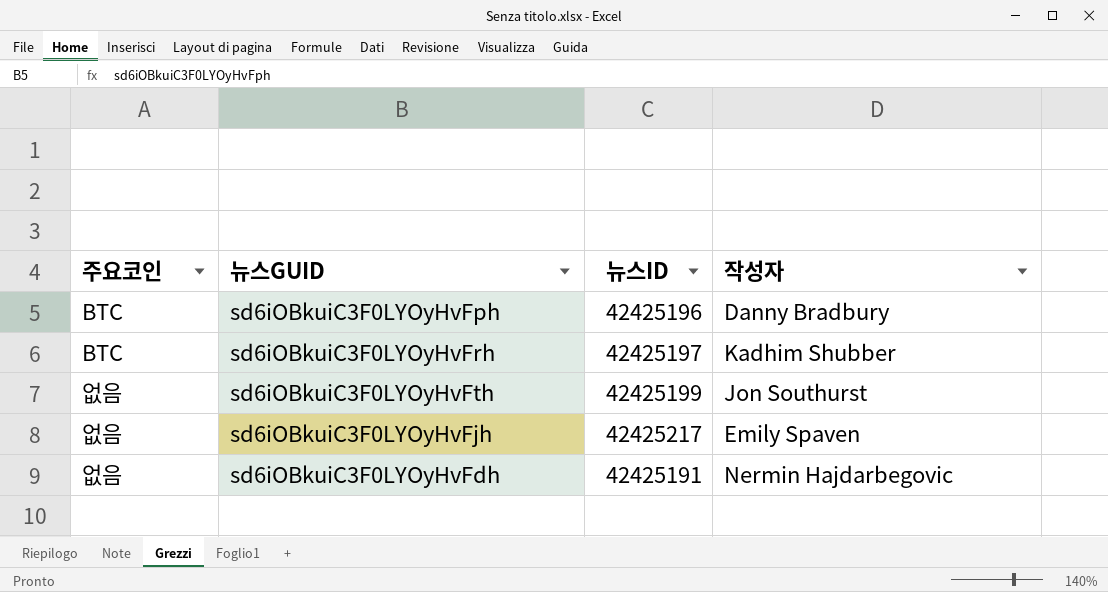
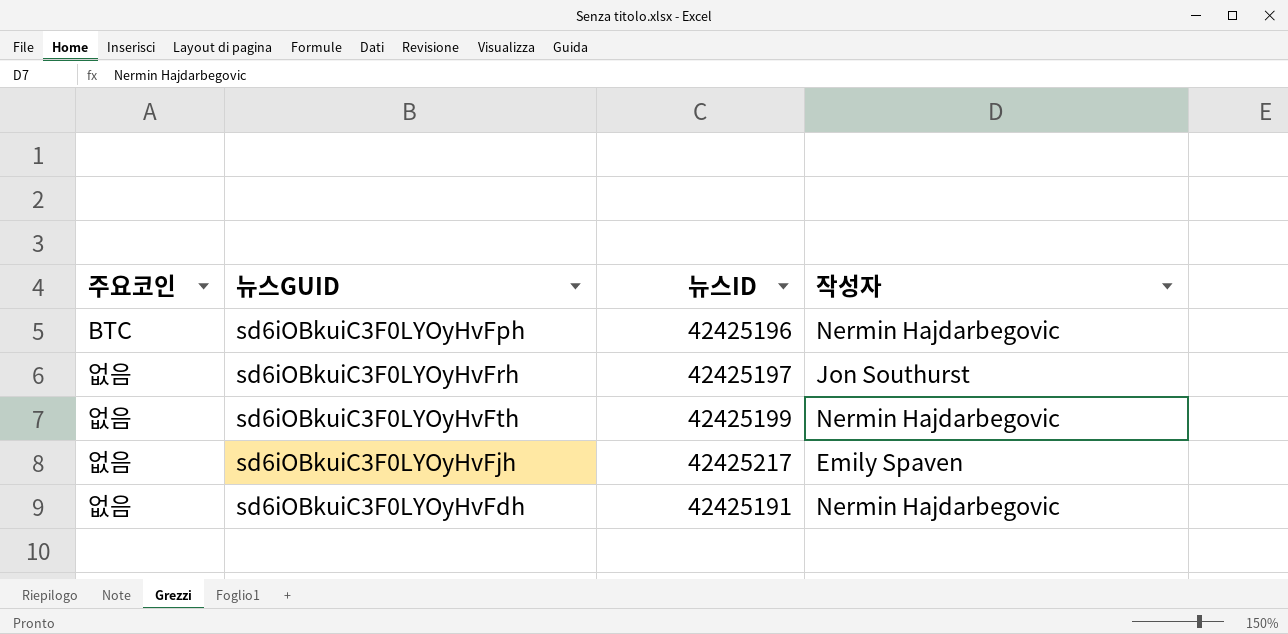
sd6iOBkuiC3F0LYOyHvFph | 작성자: Danny Bradbury -> Nermin Hajdarbegovic
sd6iOBkuiC3F0LYOyHvFrh | 주요코인: BTC -> 없음
sd6iOBkuiC3F0LYOyHvFrh | 작성자: Kadhim Shubber -> Jon Southurst
sd6iOBkuiC3F0LYOyHvFth | 작성자: Jon Southurst -> Nermin Hajdarbegovic

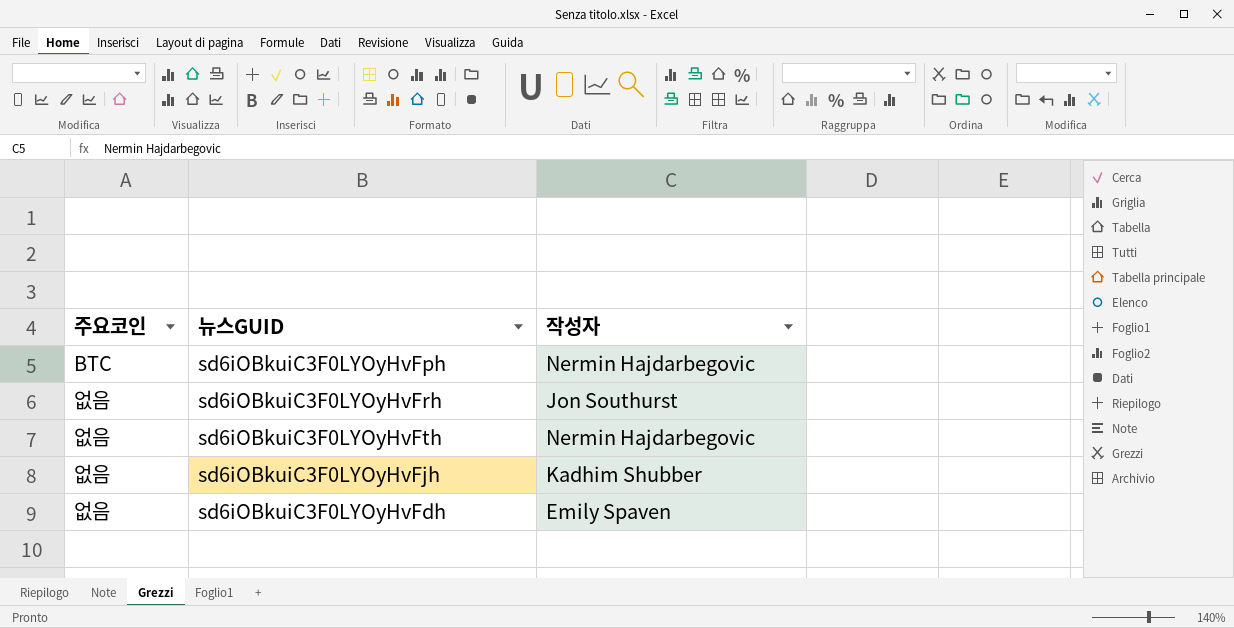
column 뉴스ID | position: 3 -> none
sd6iOBkuiC3F0LYOyHvFjh | 작성자: Emily Spaven -> Kadhim Shubber
sd6iOBkuiC3F0LYOyHvFdh | 작성자: Nermin Hajdarbegovic -> Emily Spaven

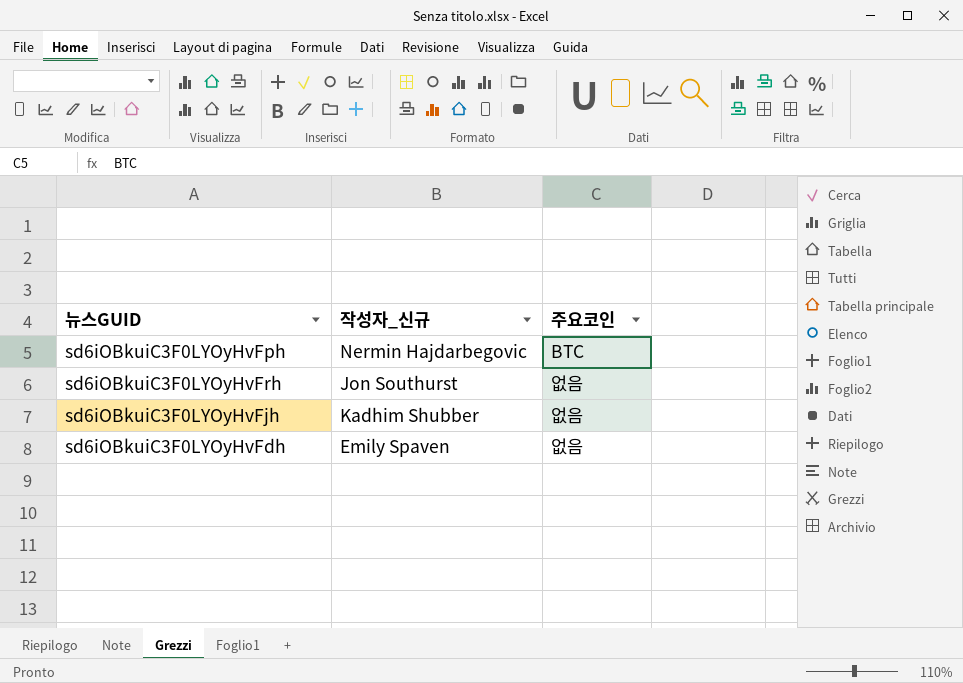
column name: 작성자 -> 작성자_신규
column 주요코인 | position: 1 -> 3
row sd6iOBkuiC3F0LYOyHvFth: 없음 | Nermin Hajdarbegovic -> none

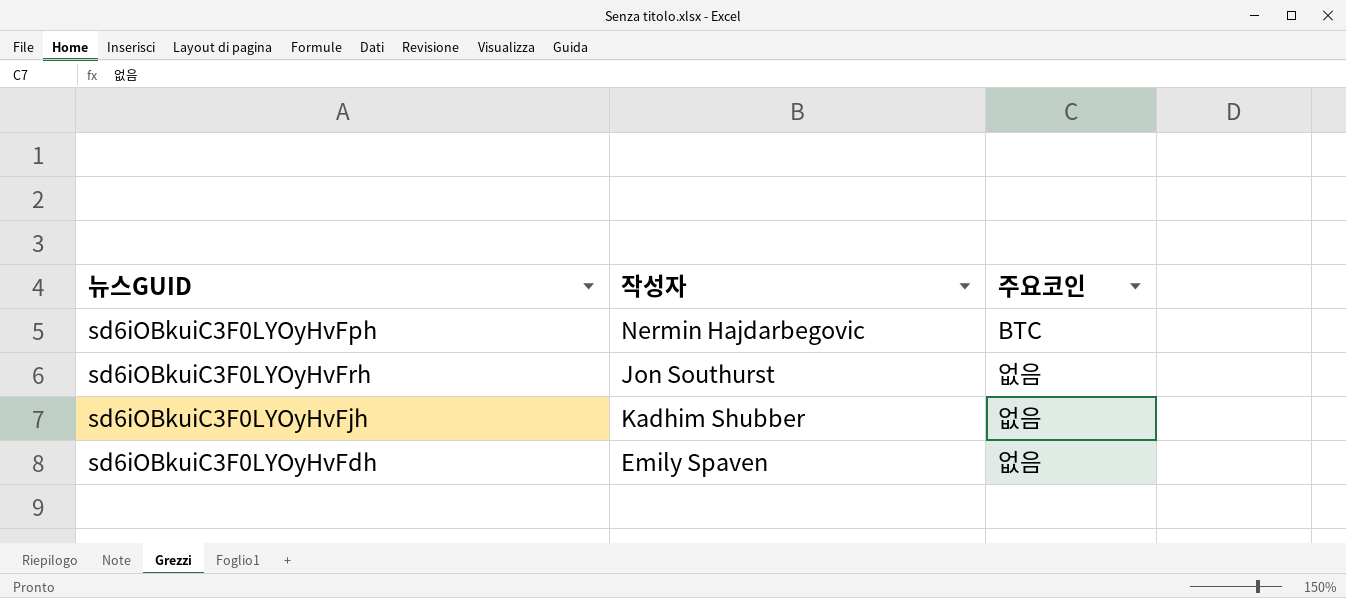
column name: 작성자_신규 -> 작성자

